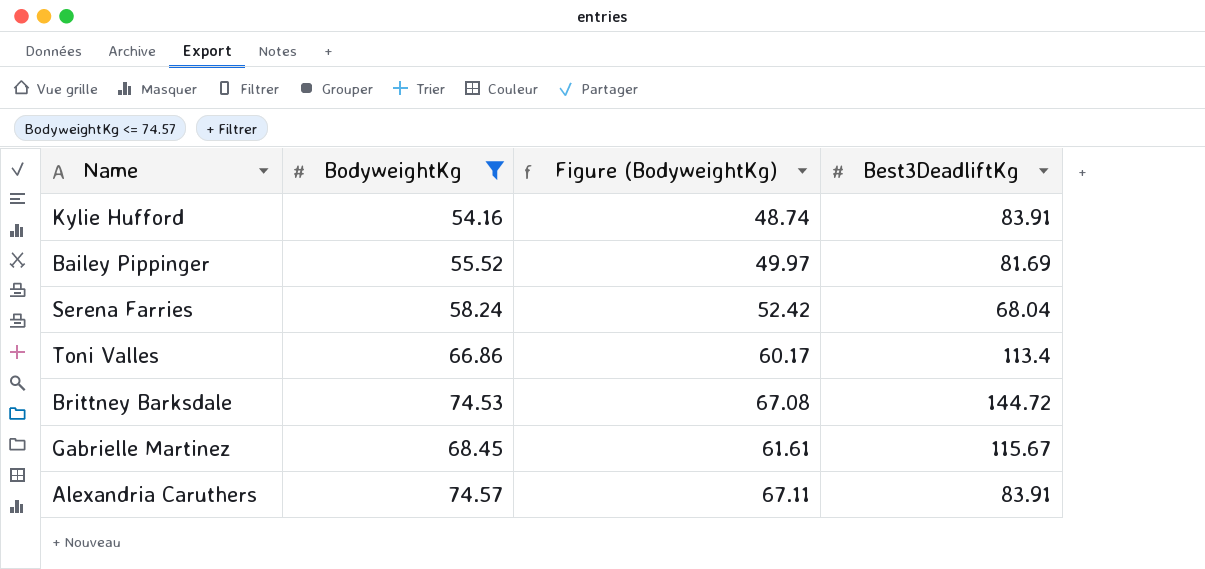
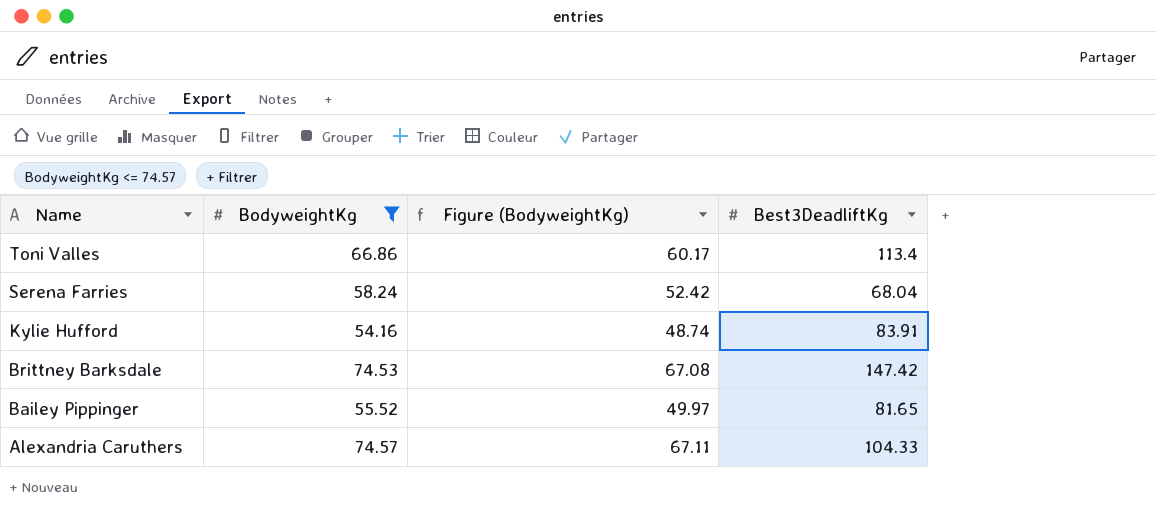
row order: none -> Name descending
row Gabrielle Martinez: 68.45 | 61.61 | 115.67 -> none
Brittney Barksdale | Best3DeadliftKg: 144.72 -> 147.42
Bailey Pippinger | Best3DeadliftKg: 81.69 -> 81.65
Alexandria Caruthers | Best3DeadliftKg: 83.91 -> 104.33

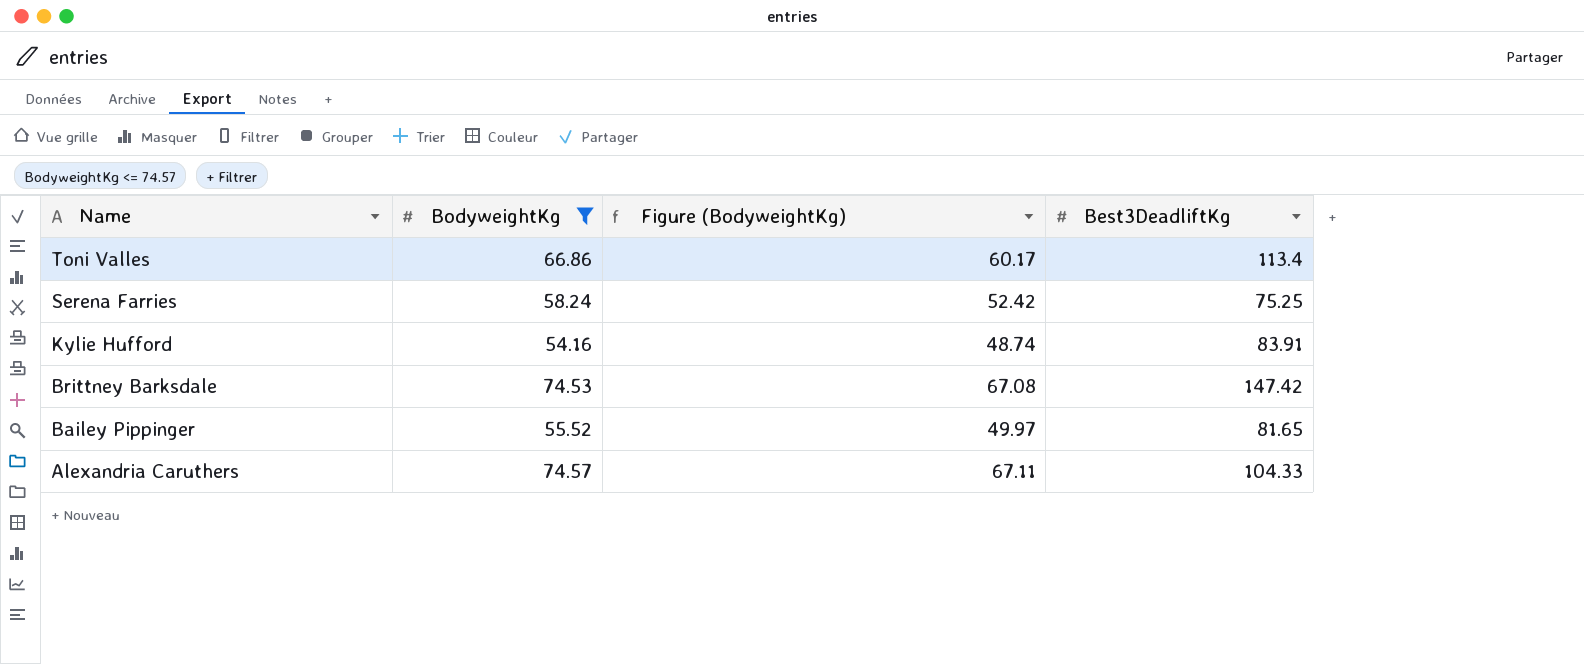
Serena Farries | Best3DeadliftKg: 68.04 -> 75.25

